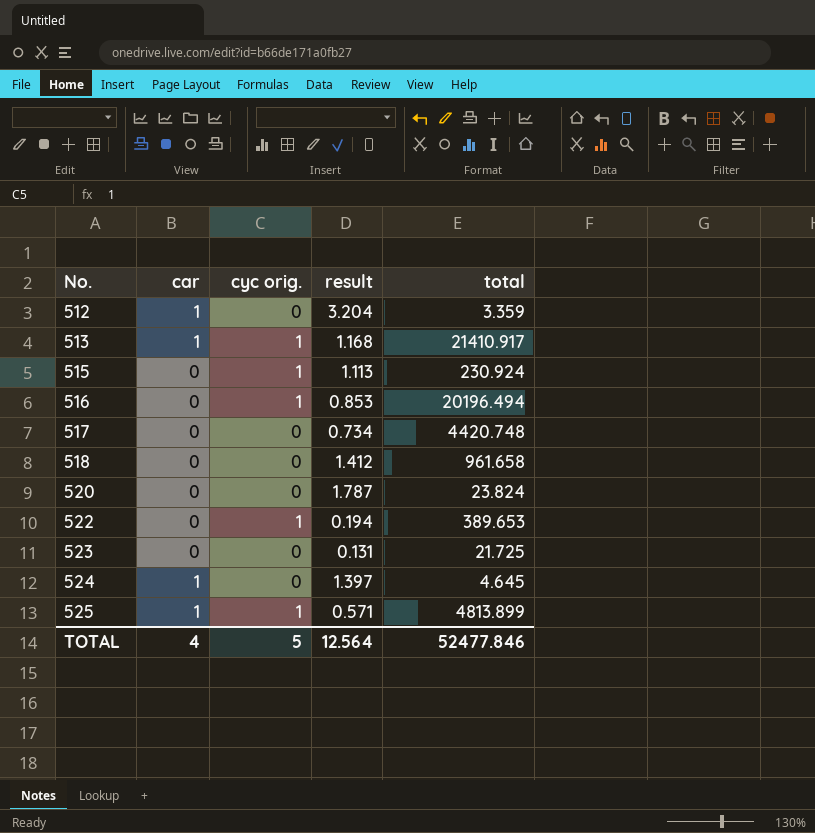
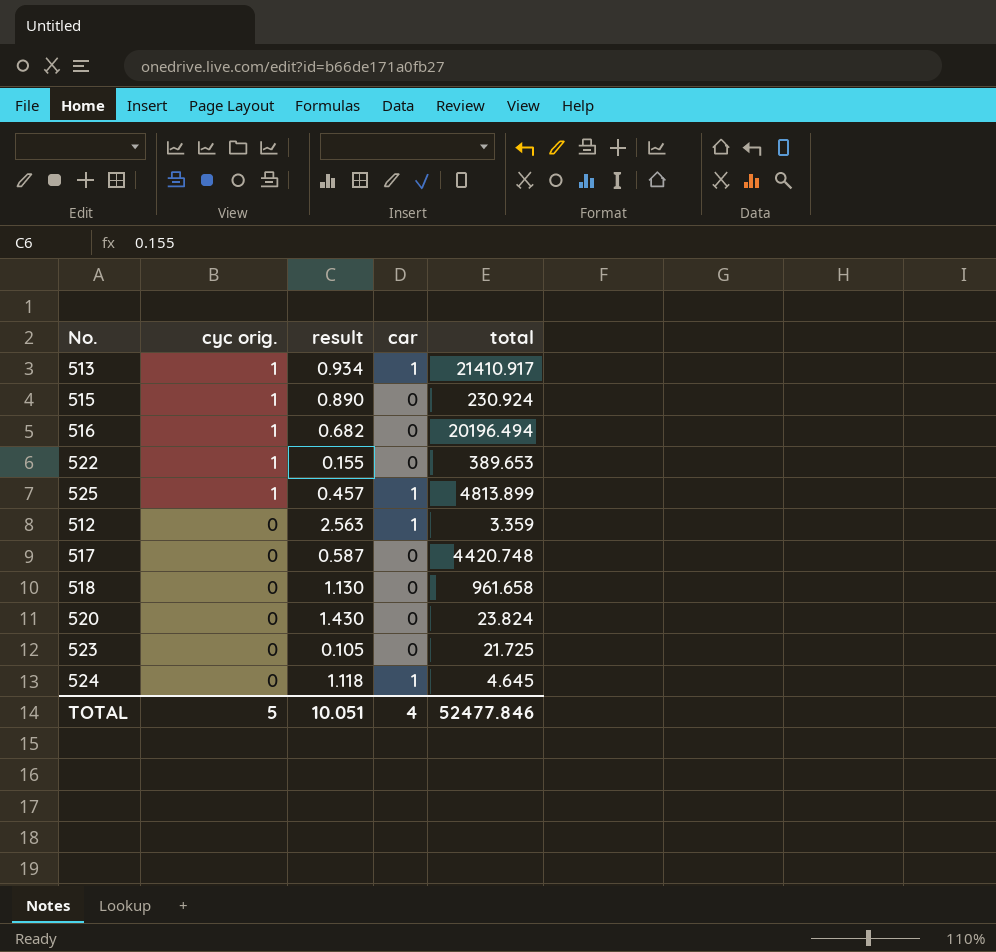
row order: No. ascending -> cyc orig. descending
column car | position: 2 -> 4
513 | result: 1.168 -> 0.934
515 | result: 1.113 -> 0.890
516 | result: 0.853 -> 0.682
522 | result: 0.194 -> 0.155
525 | result: 0.571 -> 0.457
512 | result: 3.204 -> 2.563
517 | result: 0.734 -> 0.587
518 | result: 1.412 -> 1.130
520 | result: 1.787 -> 1.430
523 | result: 0.131 -> 0.105
524 | result: 1.397 -> 1.118
TOTAL | result: 12.564 -> 10.051

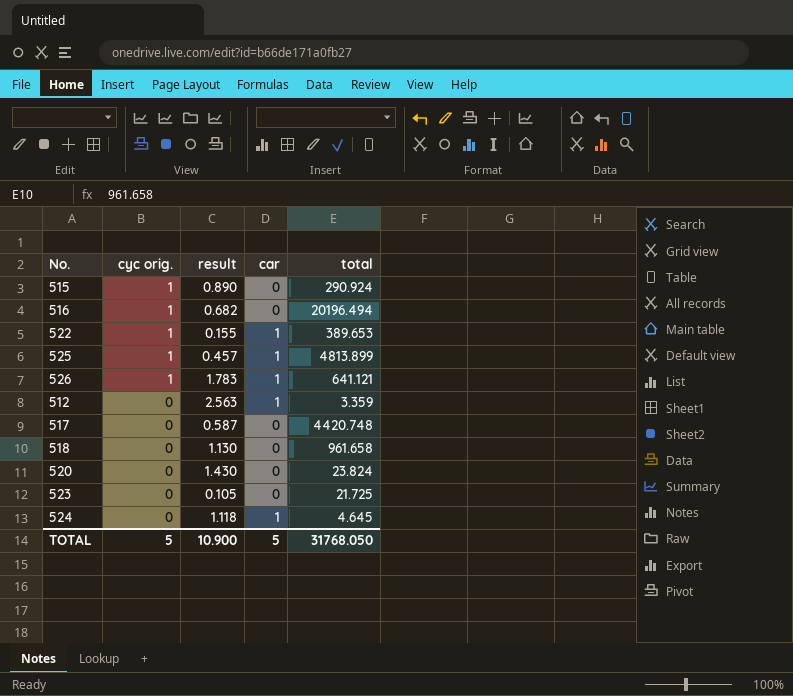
row 513: 1 | 0.934 | 1 | 21410.917 -> none
515 | total: 230.924 -> 290.924
522 | car: 0 -> 1
row 526: none -> 1 | 1.783 | 1 | 641.121
TOTAL | result: 10.051 -> 10.900
TOTAL | car: 4 -> 5
TOTAL | total: 52477.846 -> 31768.050

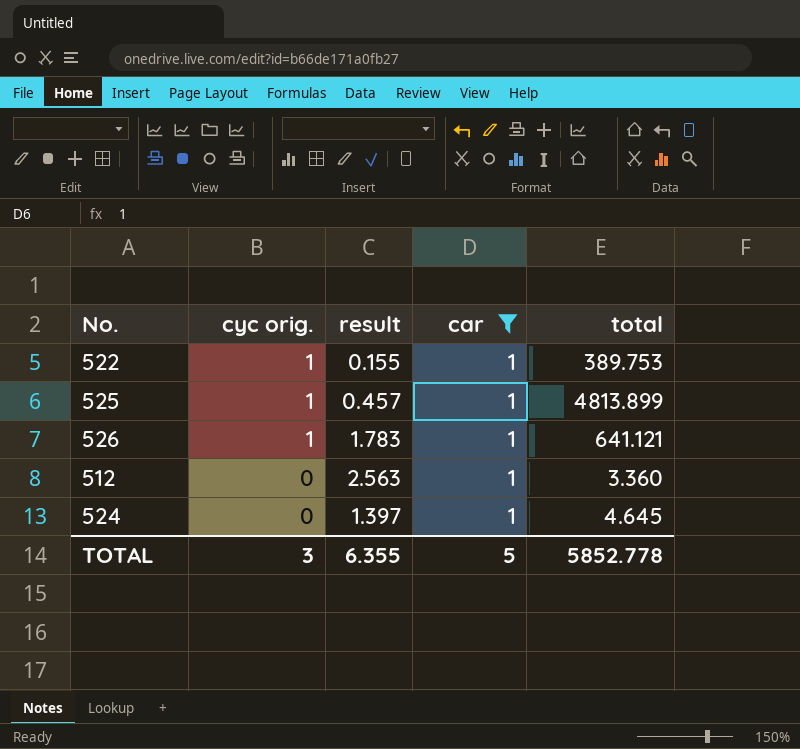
filter: none -> car = 1
522 | total: 389.653 -> 389.753
512 | total: 3.359 -> 3.360
524 | result: 1.118 -> 1.397
TOTAL | cyc orig.: 5 -> 3
TOTAL | result: 10.900 -> 6.355
TOTAL | total: 31768.050 -> 5852.778

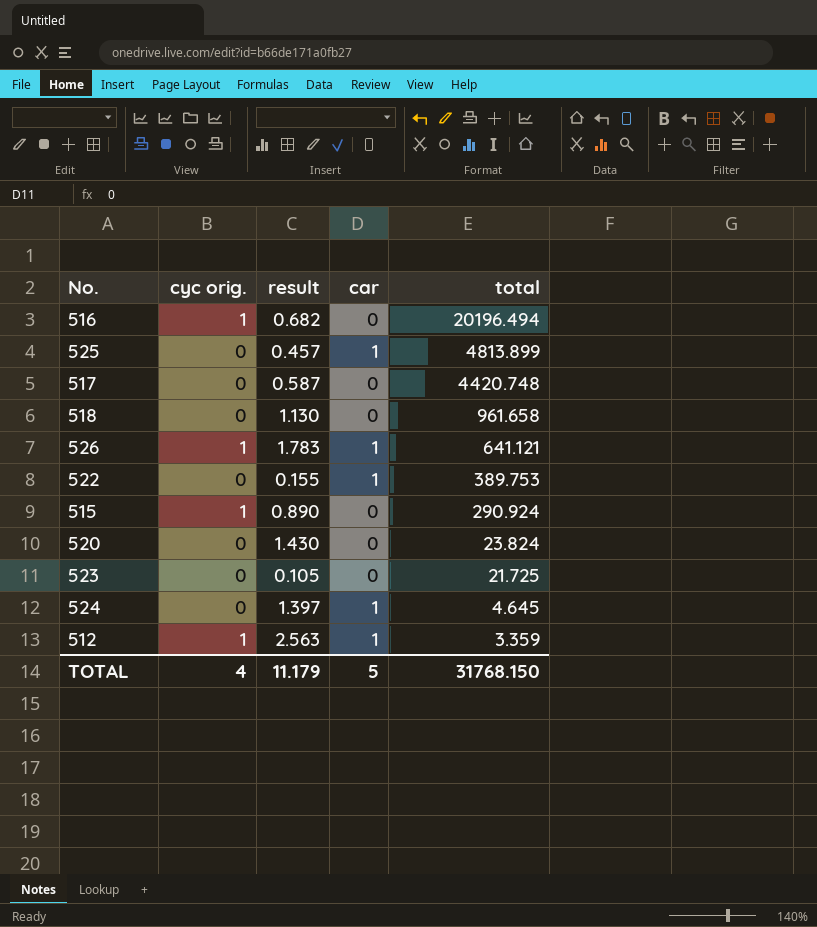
filter: car = 1 -> none
row order: cyc orig. descending -> total descending
525 | cyc orig.: 1 -> 0
522 | cyc orig.: 1 -> 0
512 | cyc orig.: 0 -> 1
512 | total: 3.360 -> 3.359
TOTAL | cyc orig.: 3 -> 4
TOTAL | result: 6.355 -> 11.179
TOTAL | total: 5852.778 -> 31768.150

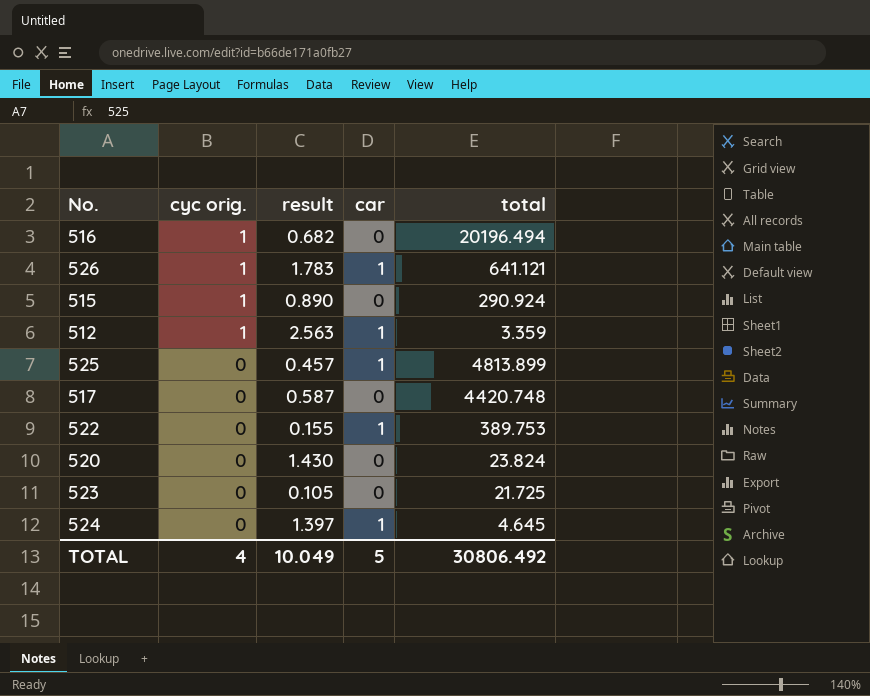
row order: total descending -> cyc orig. descending
row 518: 0 | 1.130 | 0 | 961.658 -> none
TOTAL | result: 11.179 -> 10.049
TOTAL | total: 31768.150 -> 30806.492

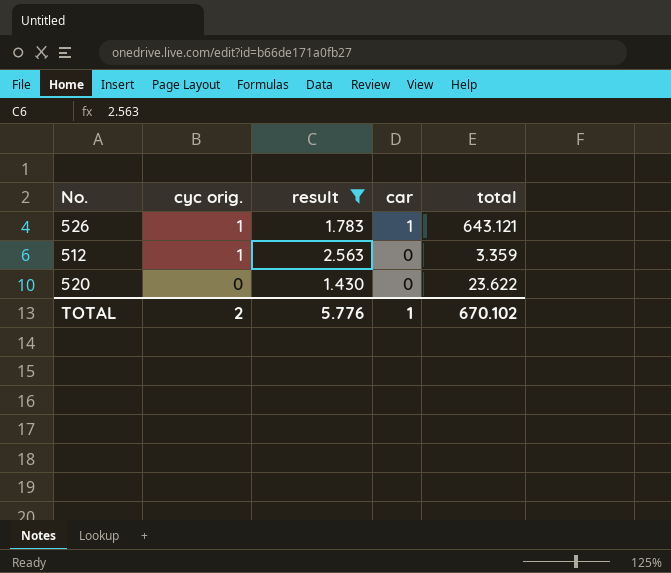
filter: none -> result >= 1.430
526 | total: 641.121 -> 643.121
512 | car: 1 -> 0
520 | total: 23.824 -> 23.622
TOTAL | cyc orig.: 4 -> 2
TOTAL | result: 10.049 -> 5.776
TOTAL | car: 5 -> 1
TOTAL | total: 30806.492 -> 670.102

